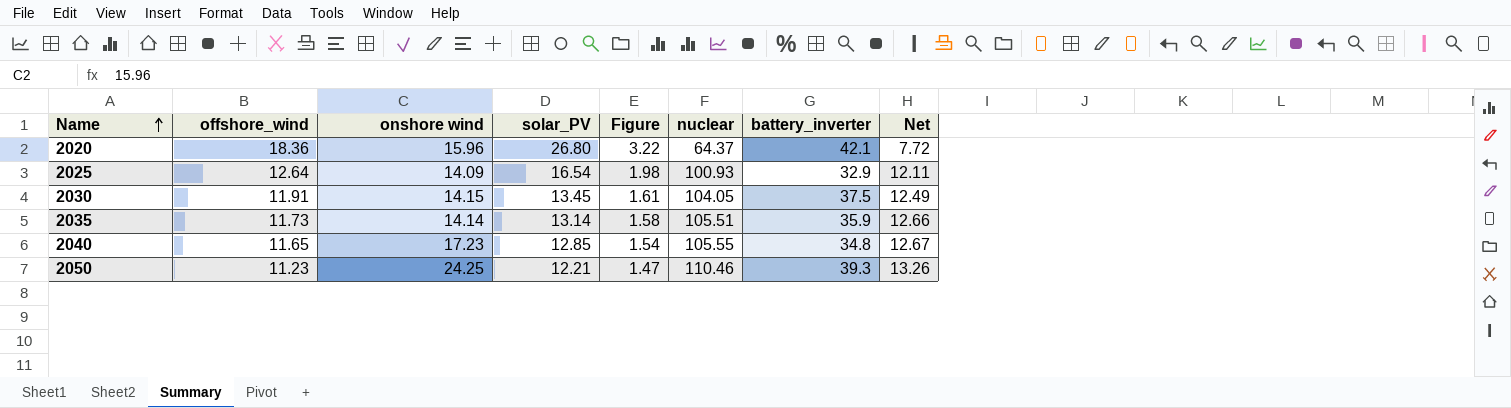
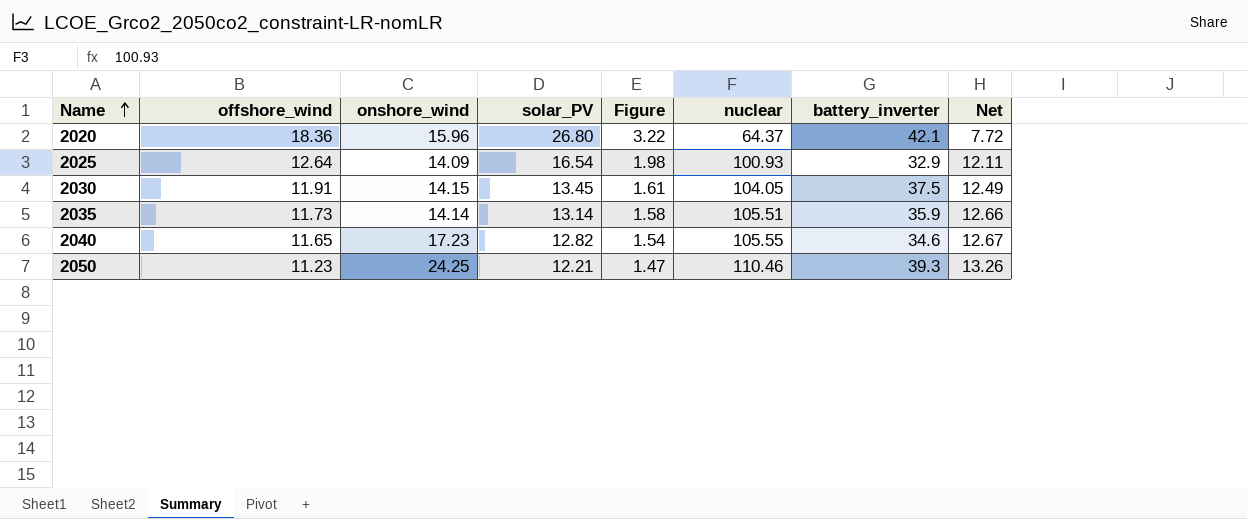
column name: onshore wind -> onshore_wind
2040 | solar_PV: 12.85 -> 12.82
2040 | battery_inverter: 34.8 -> 34.6

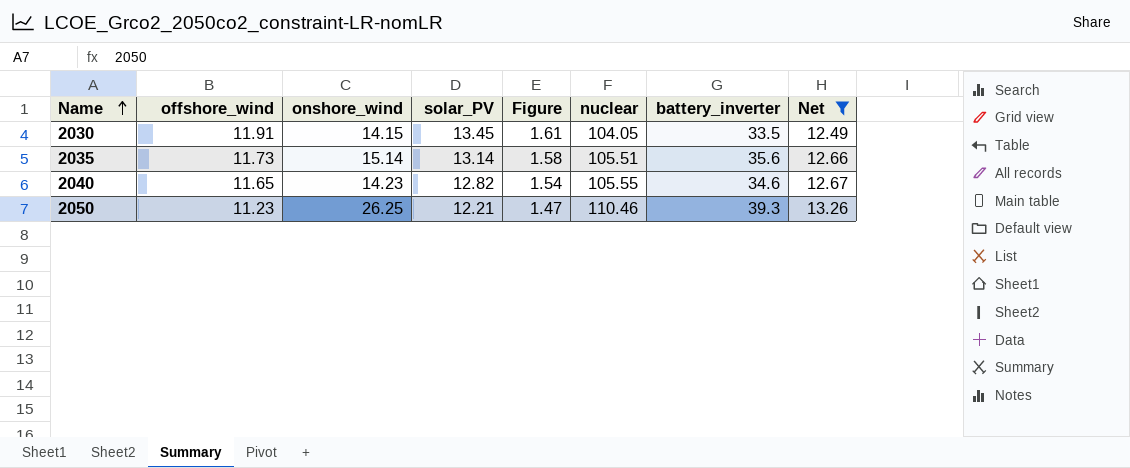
filter: none -> Net >= 12.49
2030 | battery_inverter: 37.5 -> 33.5
2035 | onshore_wind: 14.14 -> 15.14
2035 | battery_inverter: 35.9 -> 35.6
2040 | onshore_wind: 17.23 -> 14.23
2050 | onshore_wind: 24.25 -> 26.25

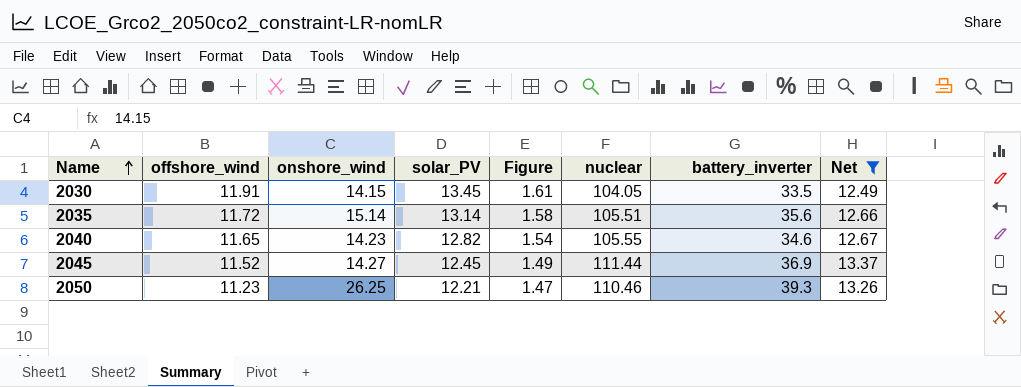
2035 | offshore_wind: 11.73 -> 11.72
row 2045: none -> 11.52 | 14.27 | 12.45 | 1.49 | 111.44 | 36.9 | 13.37

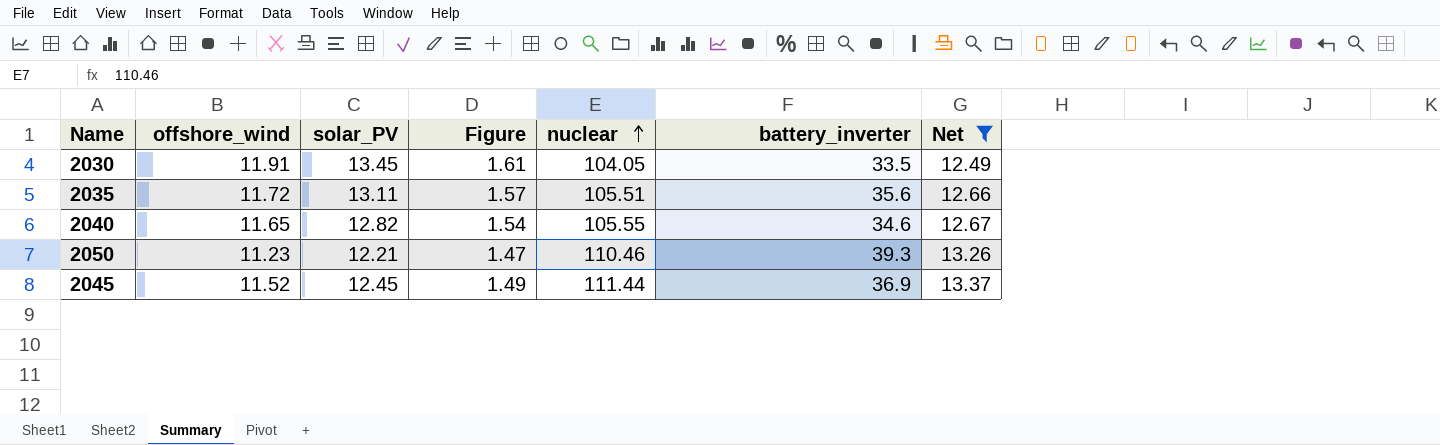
row order: Name ascending -> nuclear ascending
column onshore_wind | position: 3 -> none
2035 | solar_PV: 13.14 -> 13.11
2035 | Figure: 1.58 -> 1.57

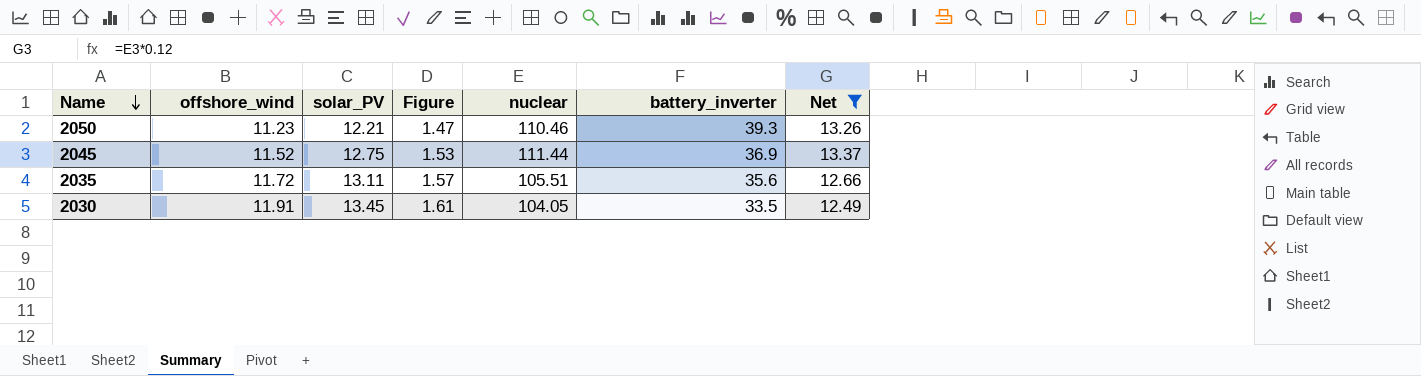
row order: nuclear ascending -> Name descending
row 2040: 11.65 | 12.82 | 1.54 | 105.55 | 34.6 | 12.67 -> none
2045 | solar_PV: 12.45 -> 12.75
2045 | Figure: 1.49 -> 1.53

